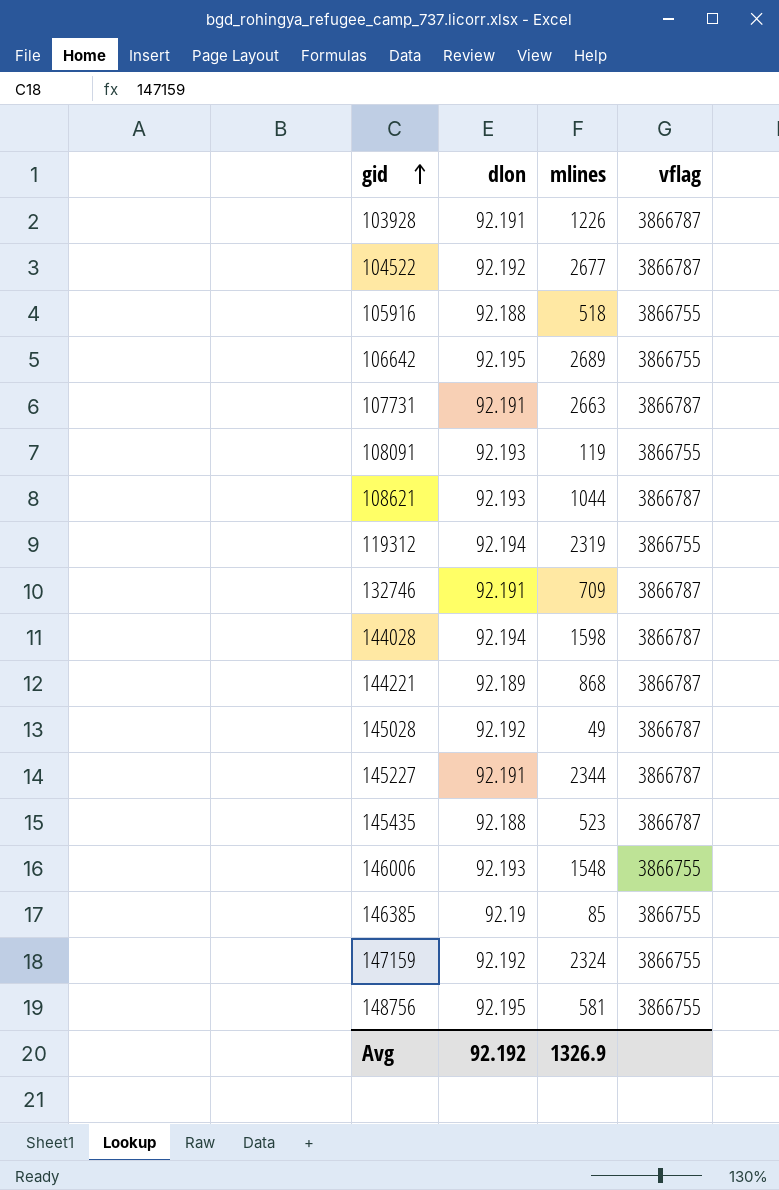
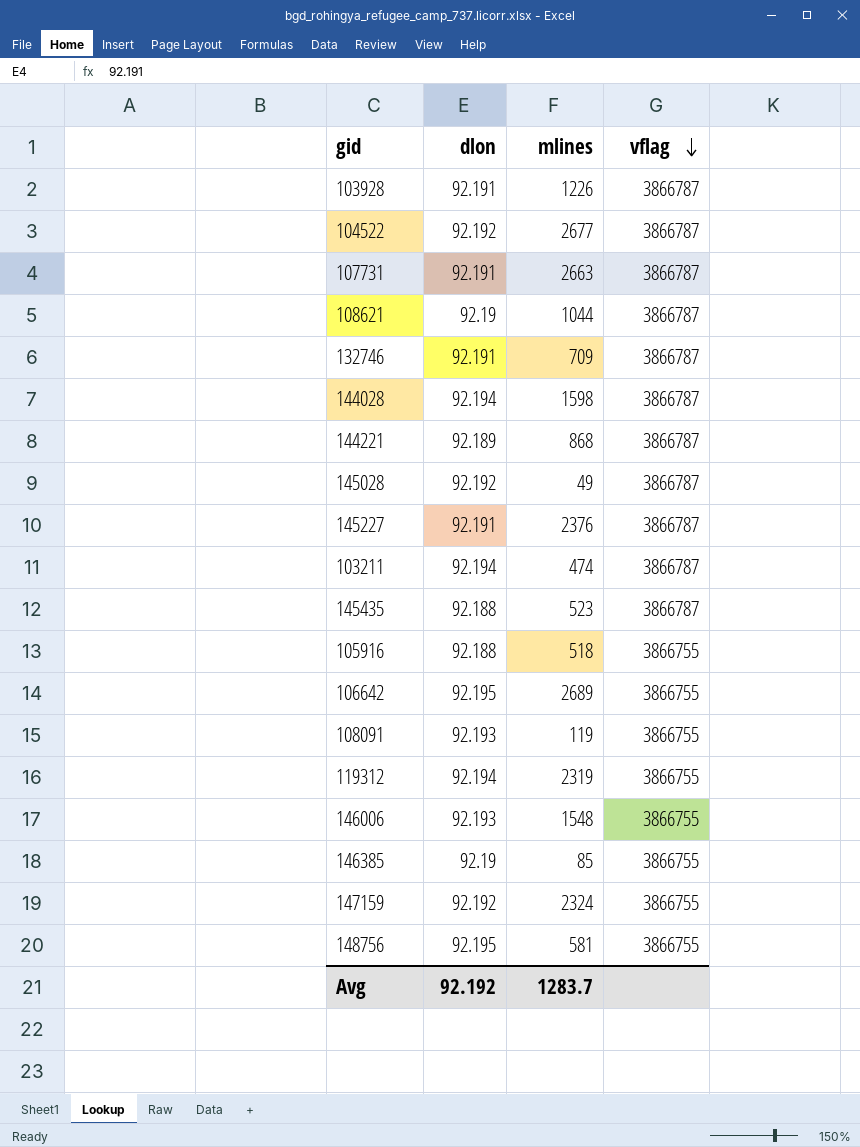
row order: gid ascending -> vflag descending
108621 | dlon: 92.193 -> 92.19
145227 | mlines: 2344 -> 2376
row 103211: none -> 92.194 | 474 | 3866787
Avg | mlines: 1326.9 -> 1283.7

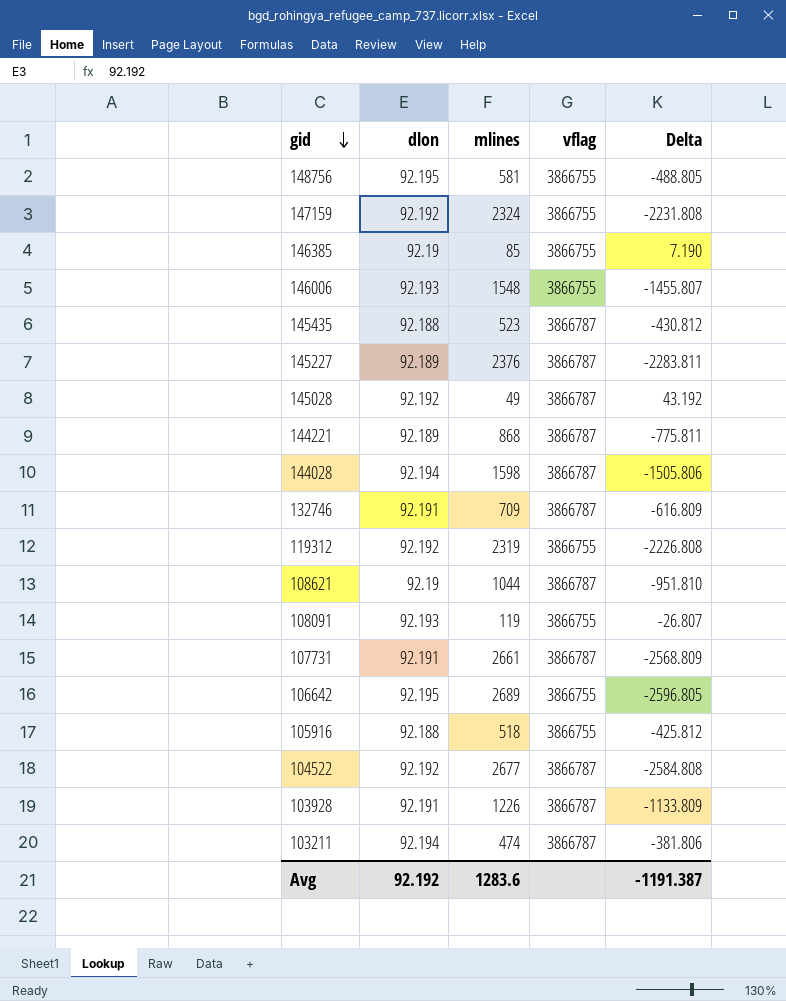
row order: vflag descending -> gid descending
column Delta | formula: none -> [dlon] - [mlines]
145227 | dlon: 92.191 -> 92.189
119312 | dlon: 92.194 -> 92.192
107731 | mlines: 2663 -> 2661
Avg | mlines: 1283.7 -> 1283.6

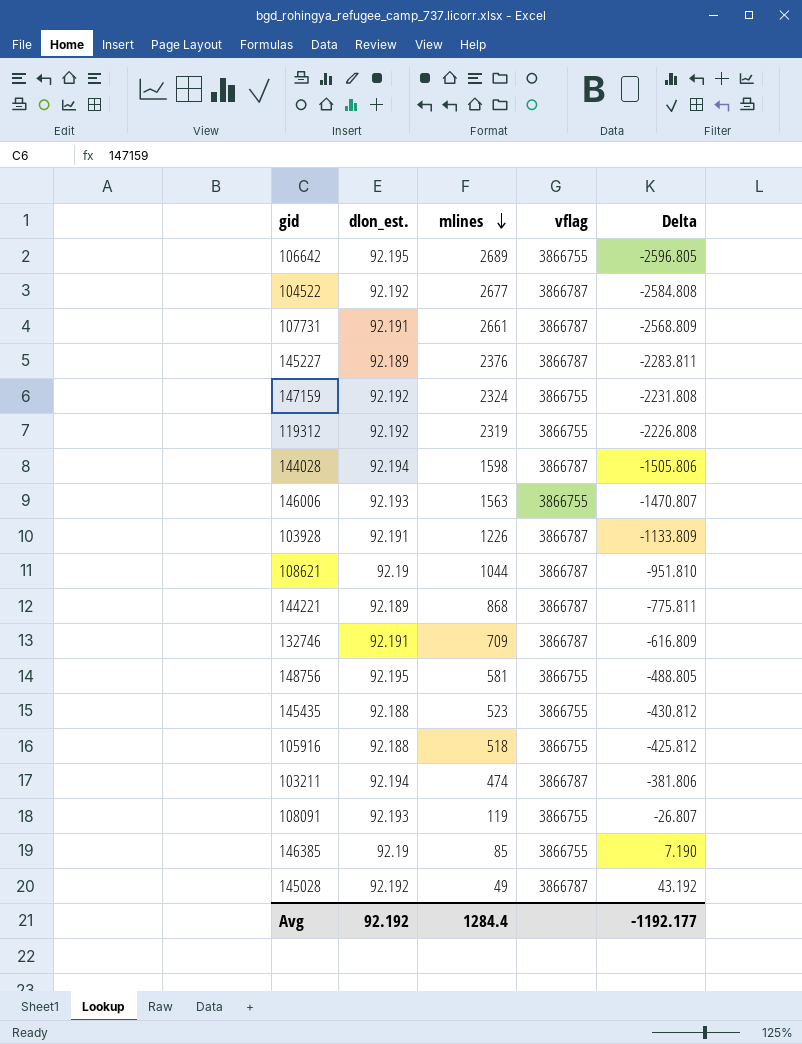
row order: gid descending -> mlines descending
column name: dlon -> dlon_est.
146006 | mlines: 1548 -> 1563
146006 | Delta: -1455.807 -> -1470.807
145435 | vflag: 3866787 -> 3866755
Avg | mlines: 1283.6 -> 1284.4
Avg | Delta: -1191.387 -> -1192.177

